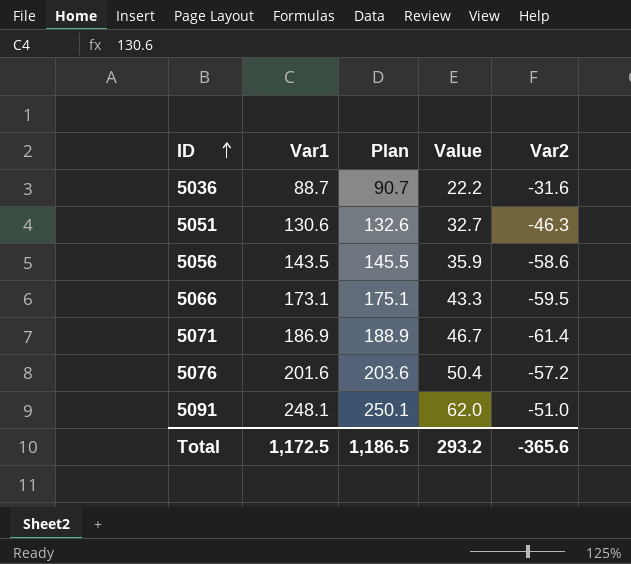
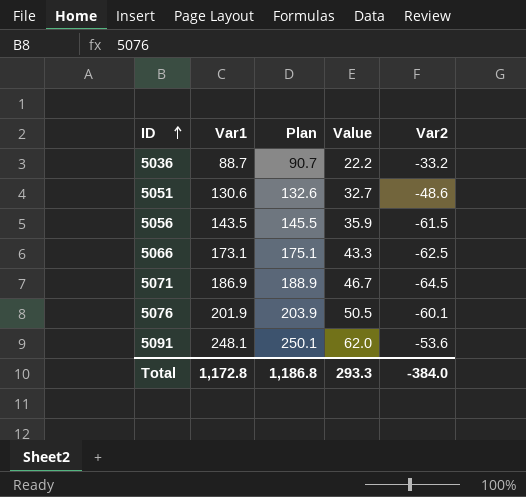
5036 | Var2: -31.6 -> -33.2
5051 | Var2: -46.3 -> -48.6
5056 | Var2: -58.6 -> -61.5
5066 | Var2: -59.5 -> -62.5
5071 | Var2: -61.4 -> -64.5
5076 | Var1: 201.6 -> 201.9
5076 | Plan: 203.6 -> 203.9
5076 | Value: 50.4 -> 50.5
5076 | Var2: -57.2 -> -60.1
5091 | Var2: -51.0 -> -53.6
Total | Var1: 1,172.5 -> 1,172.8
Total | Plan: 1,186.5 -> 1,186.8
Total | Value: 293.2 -> 293.3
Total | Var2: -365.6 -> -384.0

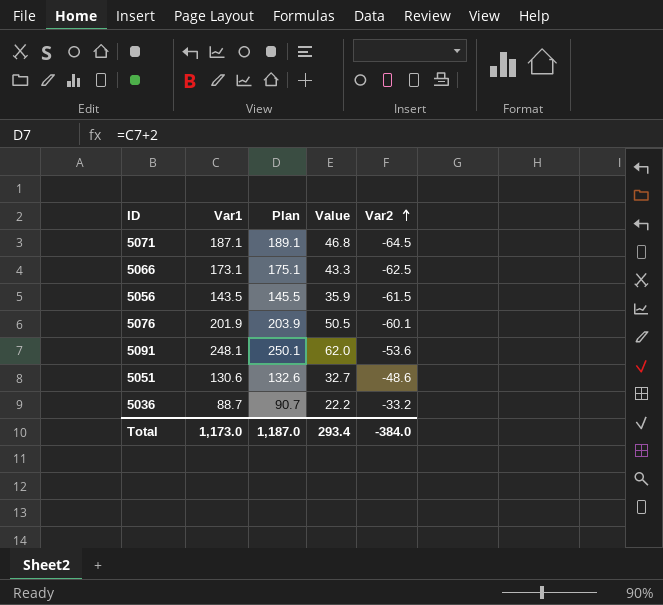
row order: ID ascending -> Var2 ascending
5071 | Var1: 186.9 -> 187.1
5071 | Plan: 188.9 -> 189.1
5071 | Value: 46.7 -> 46.8
Total | Var1: 1,172.8 -> 1,173.0
Total | Plan: 1,186.8 -> 1,187.0
Total | Value: 293.3 -> 293.4

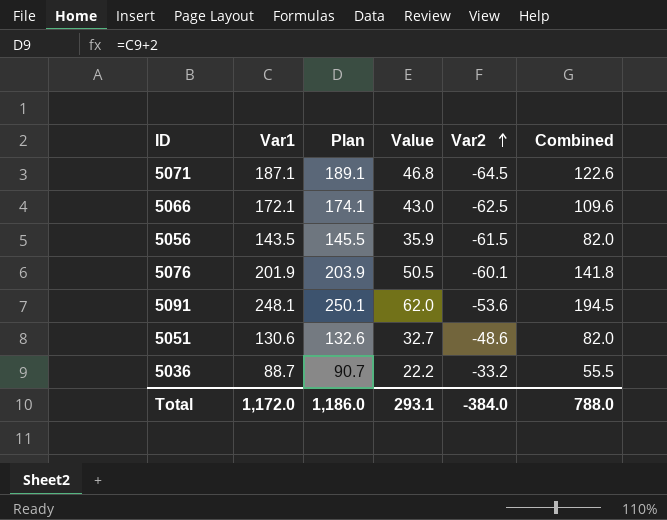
column Combined | formula: none -> [Var1] + [Var2]
5066 | Var1: 173.1 -> 172.1
5066 | Plan: 175.1 -> 174.1
5066 | Value: 43.3 -> 43.0
Total | Var1: 1,173.0 -> 1,172.0
Total | Plan: 1,187.0 -> 1,186.0
Total | Value: 293.4 -> 293.1

